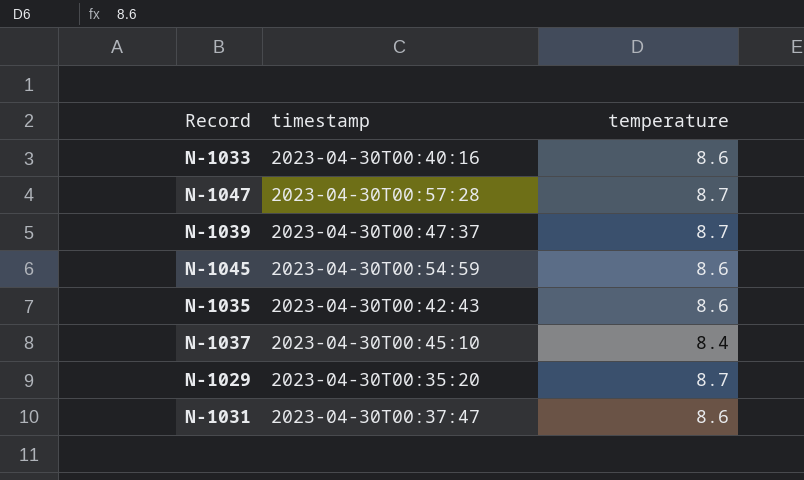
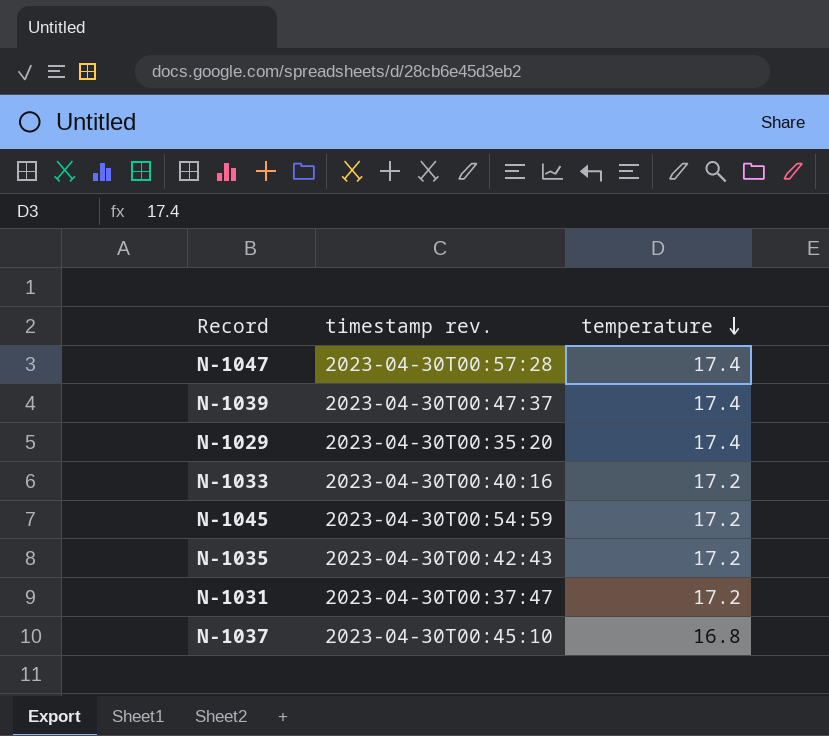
row order: none -> temperature descending
column name: timestamp -> timestamp rev.
N-1047 | temperature: 8.7 -> 17.4
N-1039 | temperature: 8.7 -> 17.4
N-1029 | temperature: 8.7 -> 17.4
N-1033 | temperature: 8.6 -> 17.2
N-1045 | temperature: 8.6 -> 17.2
N-1035 | temperature: 8.6 -> 17.2
N-1031 | temperature: 8.6 -> 17.2
N-1037 | temperature: 8.4 -> 16.8

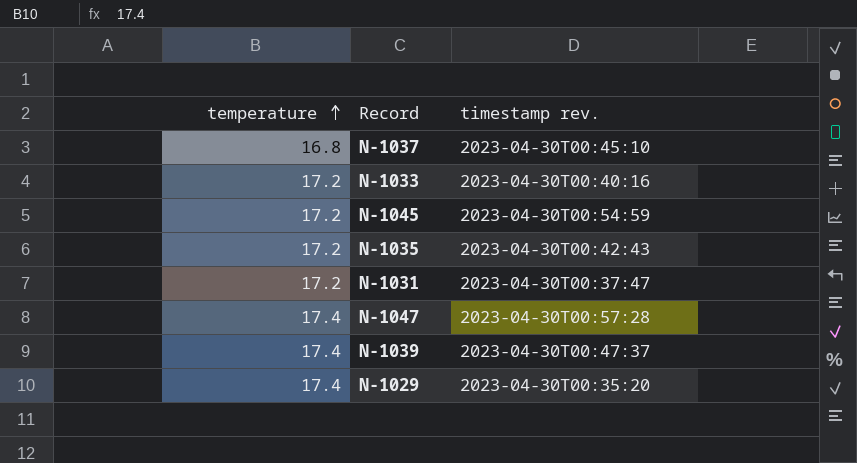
row order: temperature descending -> temperature ascending
column temperature | position: 3 -> 1

